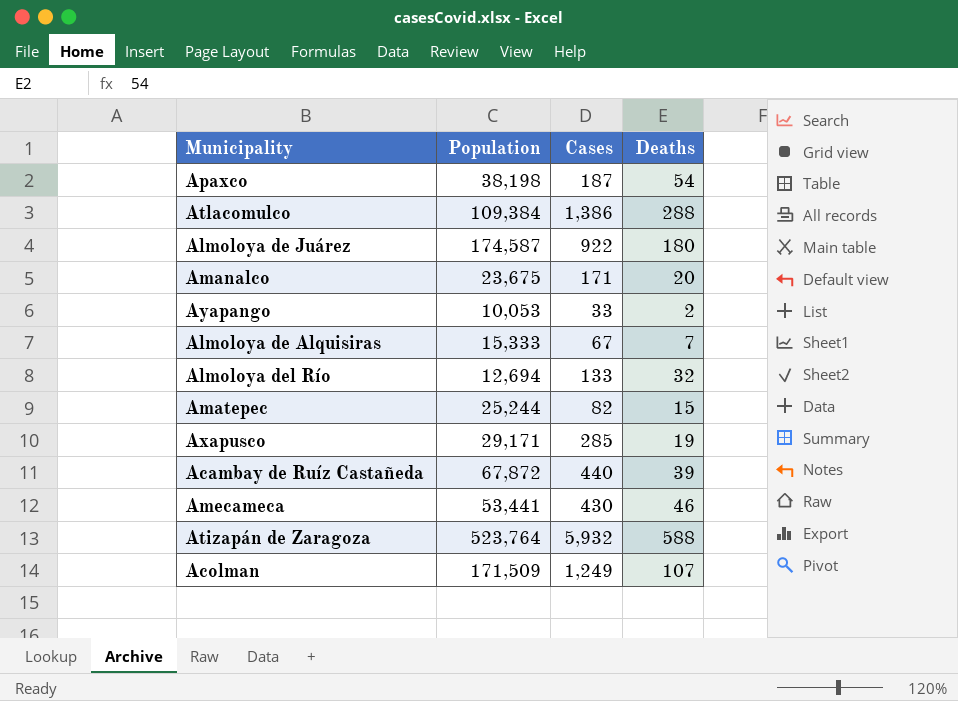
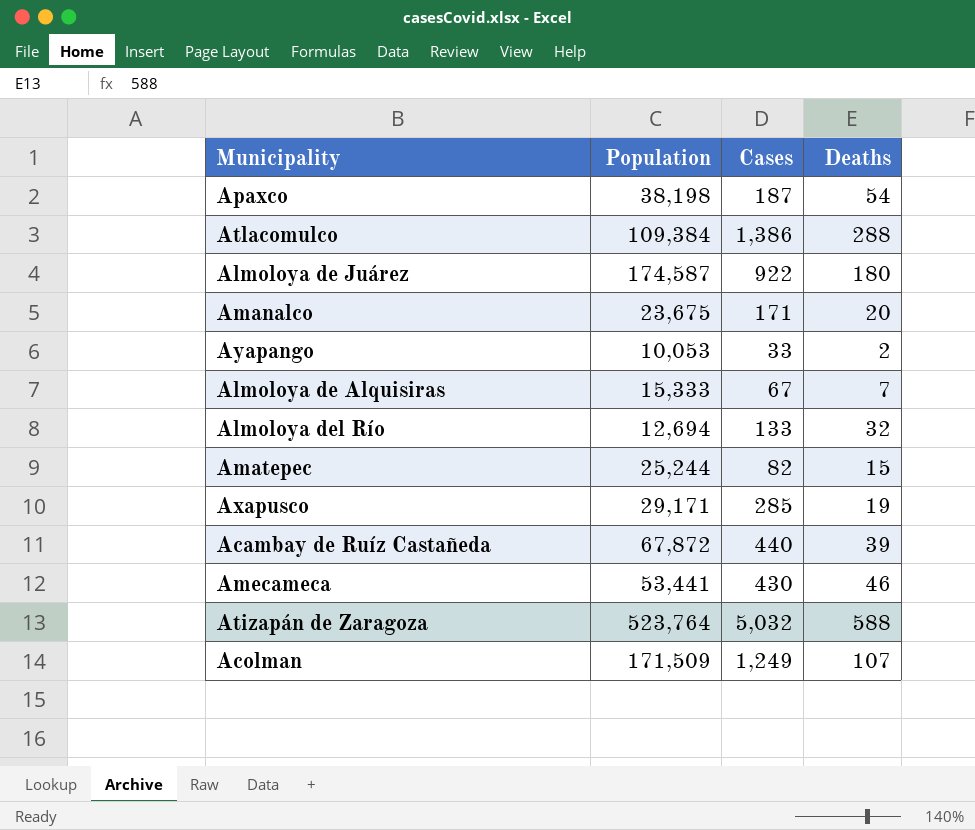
Atizapán de Zaragoza | Cases: 5,932 -> 5,032

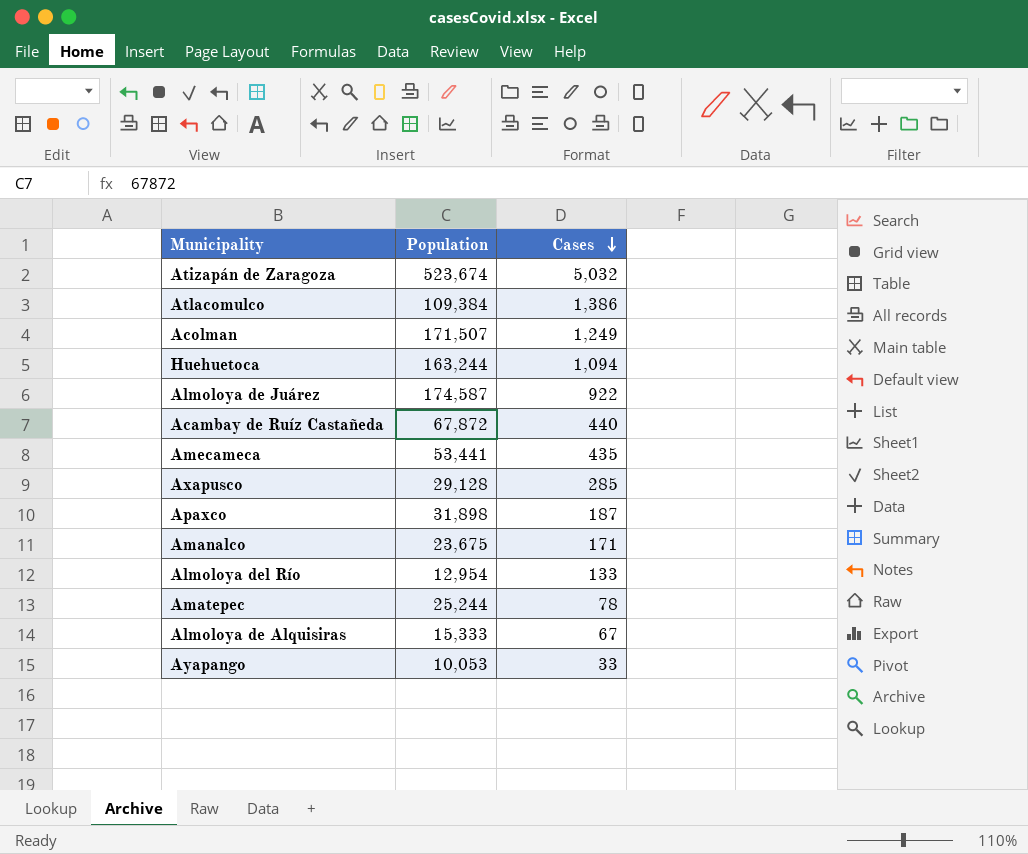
row order: none -> Cases descending
column Deaths | position: 4 -> none
Atizapán de Zaragoza | Population: 523,764 -> 523,674
Acolman | Population: 171,509 -> 171,507
row Huehuetoca: none -> 163,244 | 1,094
Amecameca | Cases: 430 -> 435
Axapusco | Population: 29,171 -> 29,128
Apaxco | Population: 38,198 -> 31,898
Almoloya del Río | Population: 12,694 -> 12,954
Amatepec | Cases: 82 -> 78

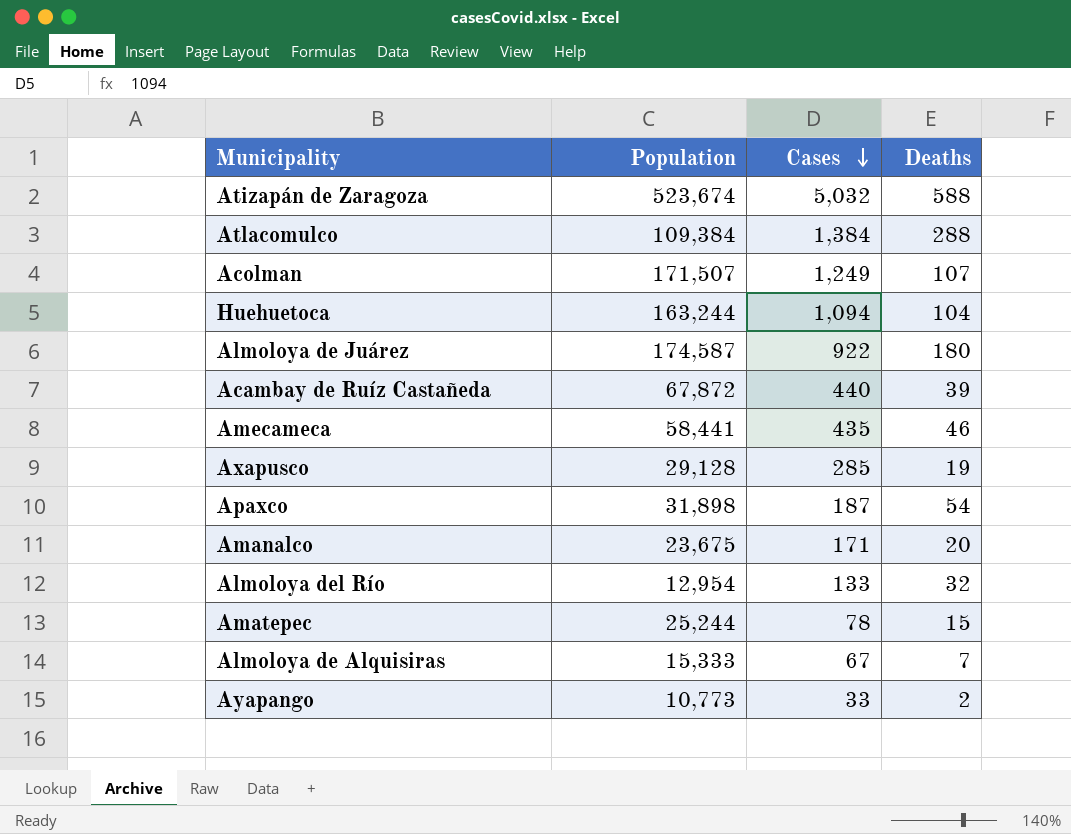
column Deaths | position: none -> 4
Atlacomulco | Cases: 1,386 -> 1,384
Amecameca | Population: 53,441 -> 58,441
Ayapango | Population: 10,053 -> 10,773

